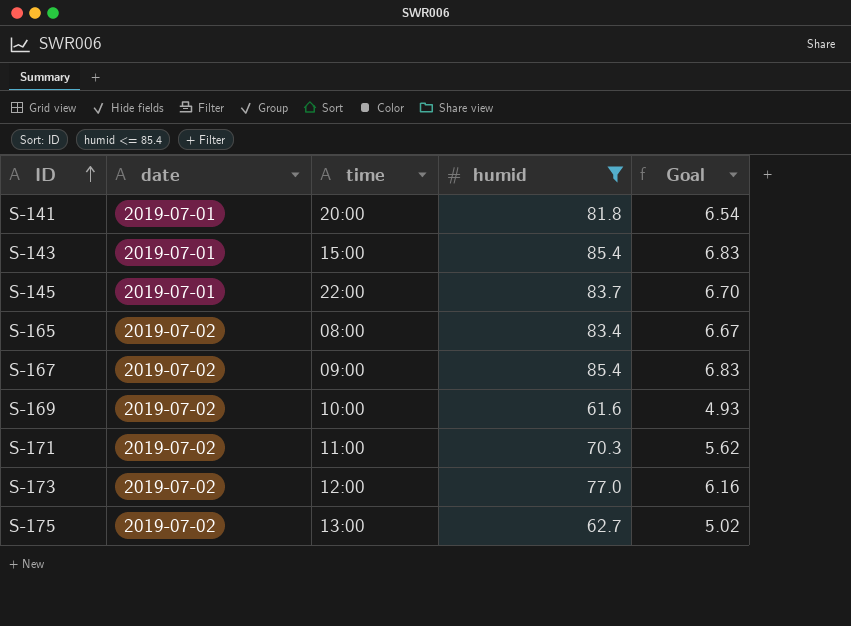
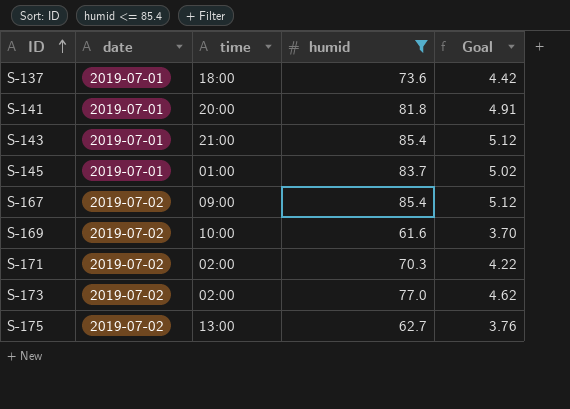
column Goal | formula: [humid] * 0.08 -> [humid] * 0.06
row S-165: 2019-07-02 | 08:00 | 83.4 | 6.67 -> none
row S-137: none -> 2019-07-01 | 18:00 | 73.6 | 4.42
S-143 | time: 15:00 -> 21:00
S-145 | time: 22:00 -> 01:00
S-171 | time: 11:00 -> 02:00
S-173 | time: 12:00 -> 02:00

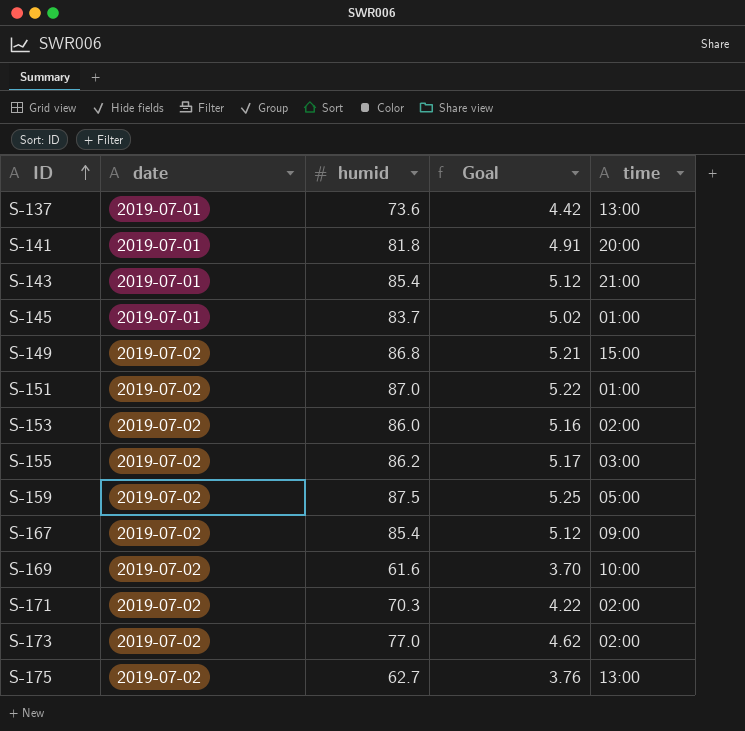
filter: humid <= 85.4 -> none
column time | position: 3 -> 5
S-137 | time: 18:00 -> 13:00

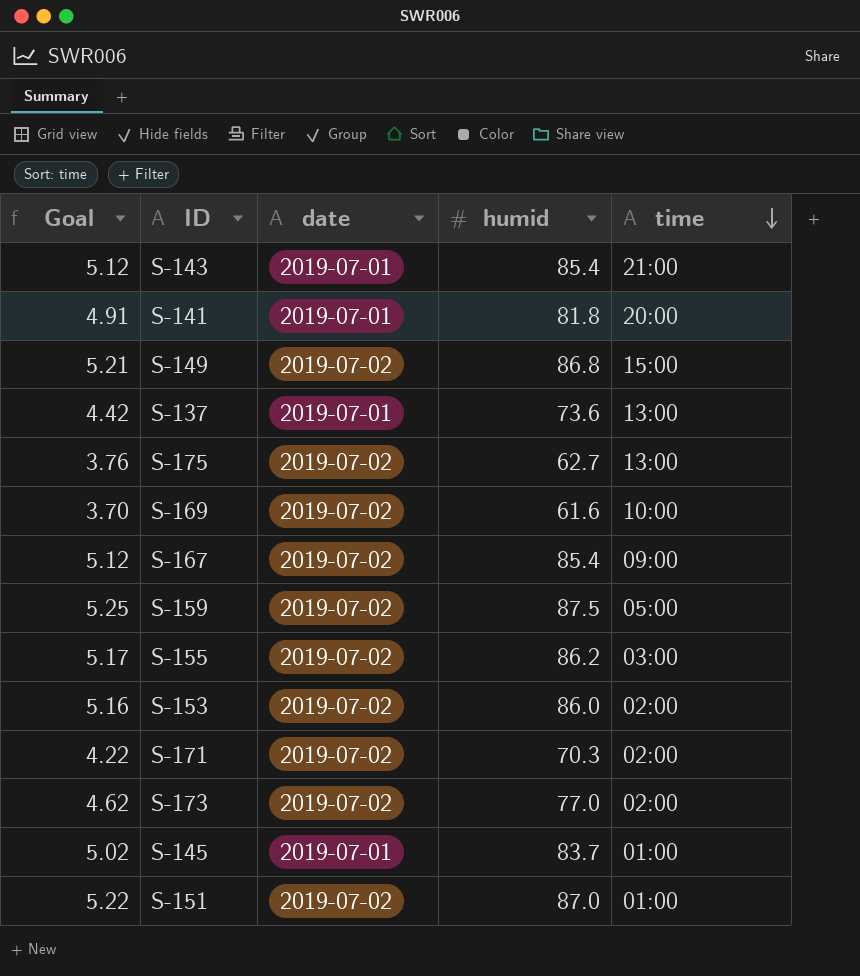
row order: ID ascending -> time descending
column Goal | position: 4 -> 1

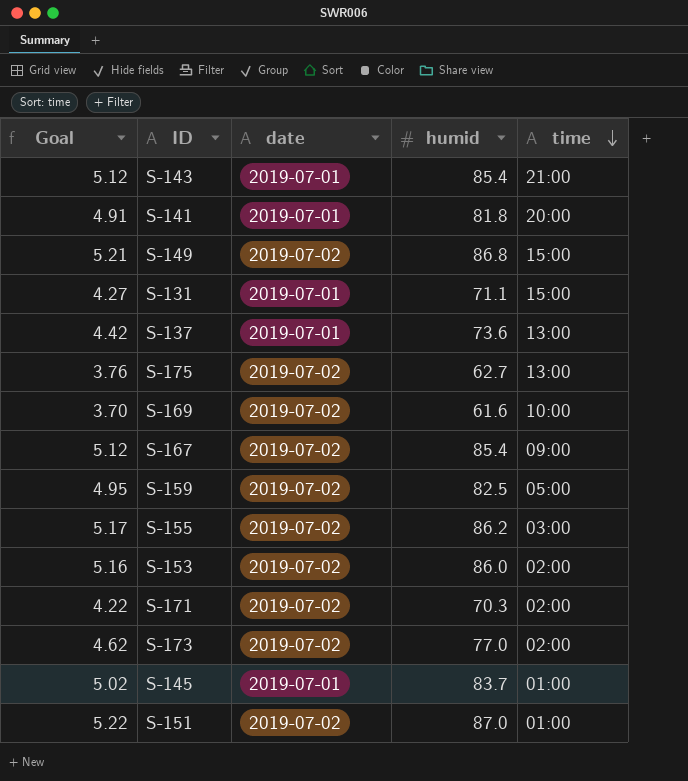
row S-131: none -> 4.27 | 2019-07-01 | 71.1 | 15:00
S-159 | Goal: 5.25 -> 4.95
S-159 | humid: 87.5 -> 82.5

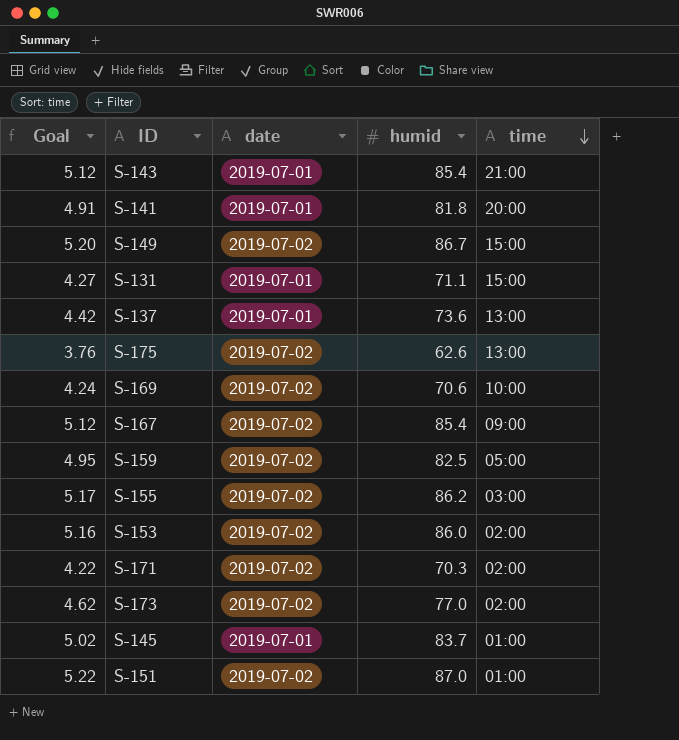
S-149 | Goal: 5.21 -> 5.20
S-149 | humid: 86.8 -> 86.7
S-175 | humid: 62.7 -> 62.6
S-169 | Goal: 3.70 -> 4.24
S-169 | humid: 61.6 -> 70.6

